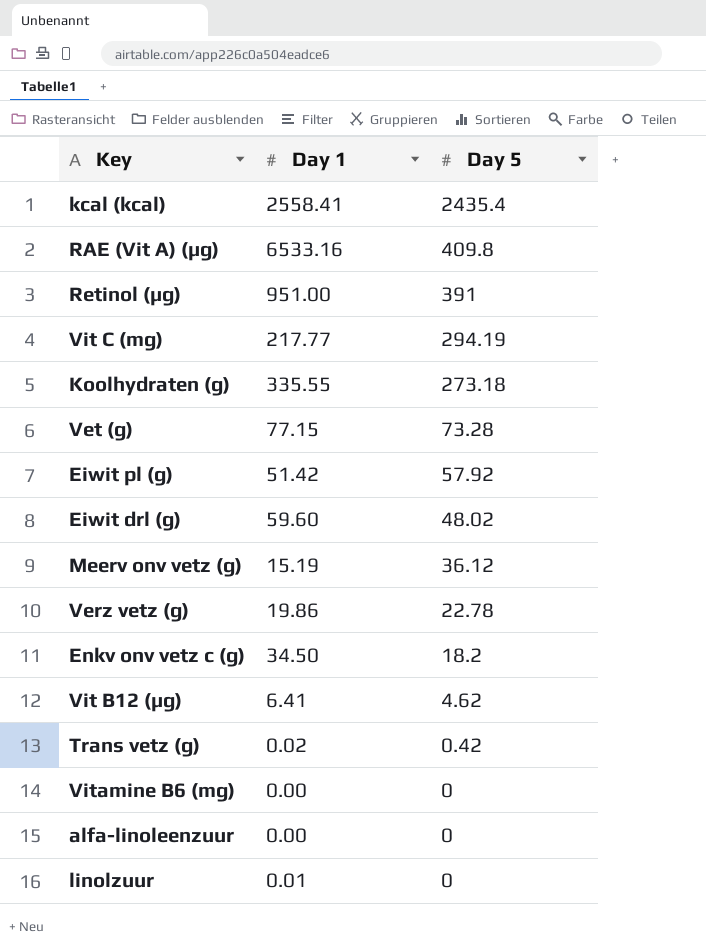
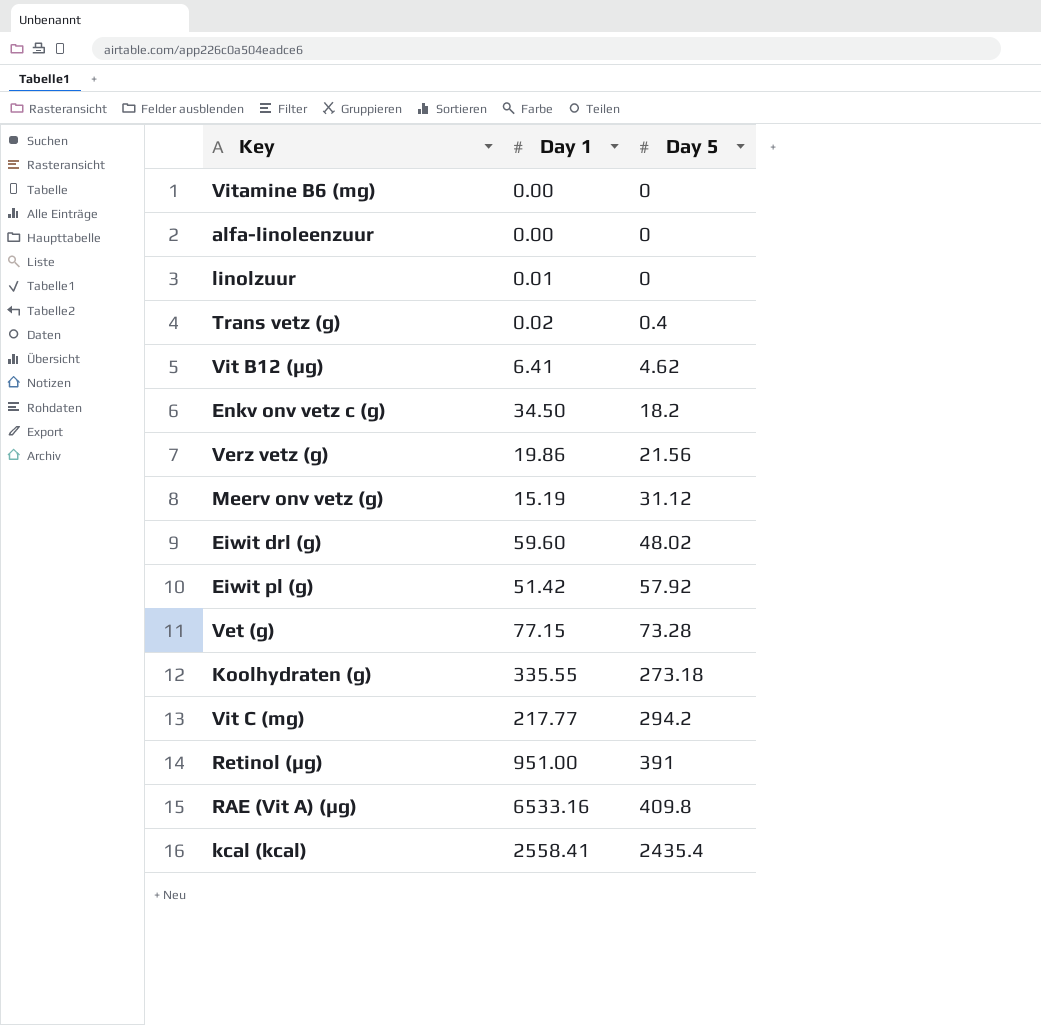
row order: Day 5 descending -> Day 5 ascending
Trans vetz (g) | Day 5: 0.42 -> 0.4
Verz vetz (g) | Day 5: 22.78 -> 21.56
Meerv onv vetz (g) | Day 5: 36.12 -> 31.12
Vit C (mg) | Day 5: 294.19 -> 294.2

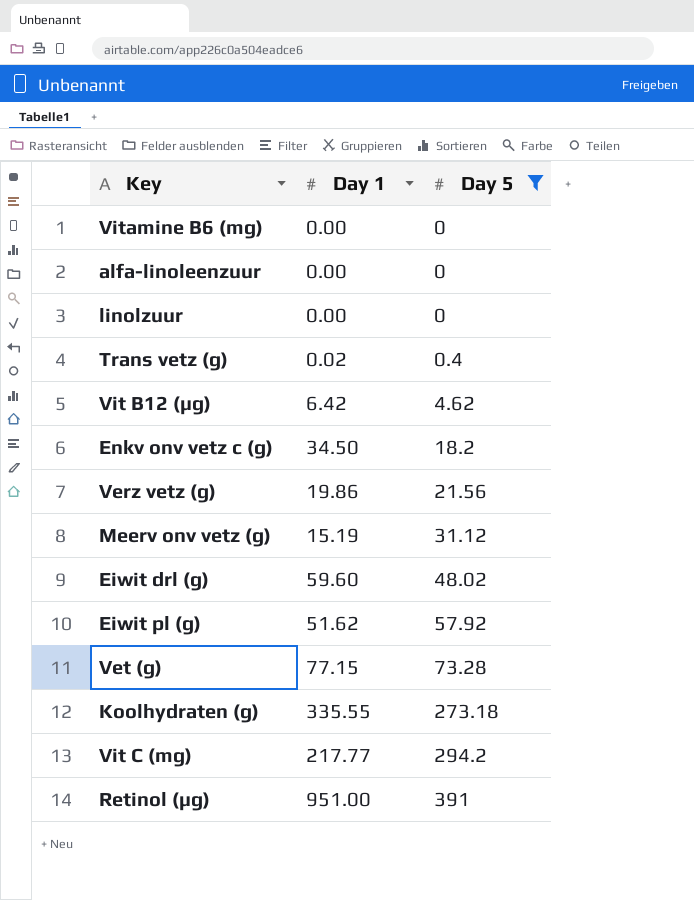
filter: none -> Day 5 <= 391
linolzuur | Day 1: 0.01 -> 0.00
Vit B12 (µg) | Day 1: 6.41 -> 6.42
Eiwit pl (g) | Day 1: 51.42 -> 51.62

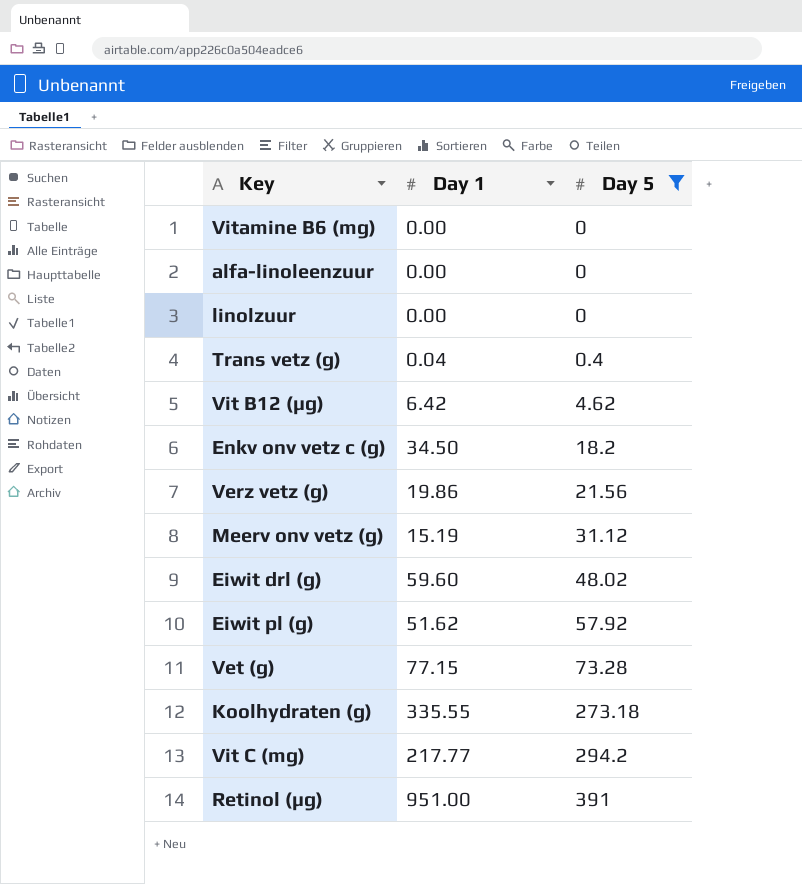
Trans vetz (g) | Day 1: 0.02 -> 0.04

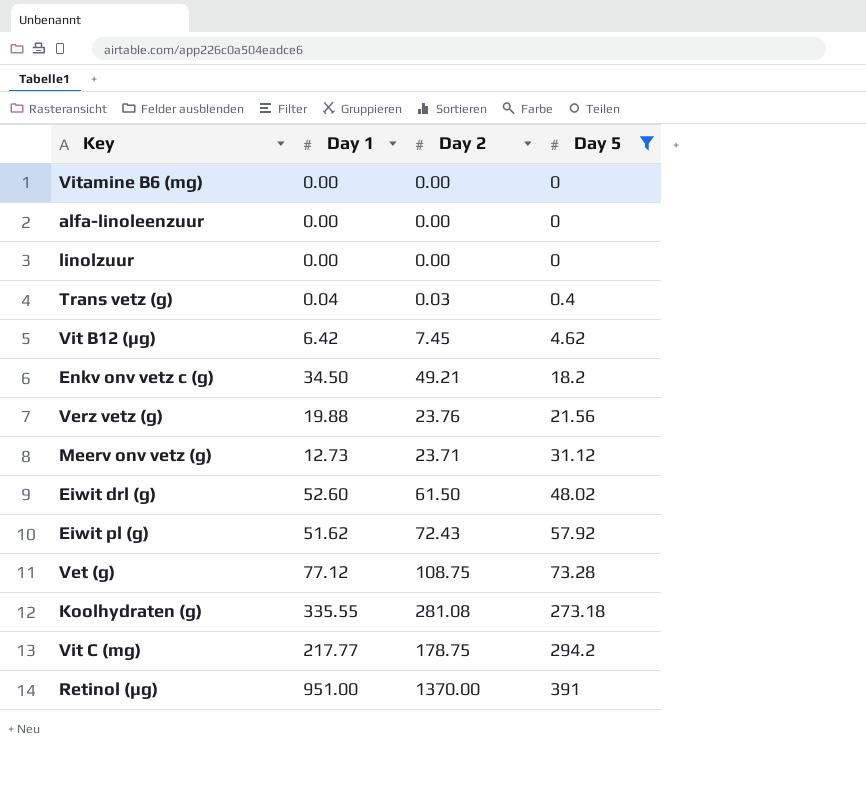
column Day 2 | position: none -> 3
Verz vetz (g) | Day 1: 19.86 -> 19.88
Meerv onv vetz (g) | Day 1: 15.19 -> 12.73
Eiwit drl (g) | Day 1: 59.60 -> 52.60
Vet (g) | Day 1: 77.15 -> 77.12

